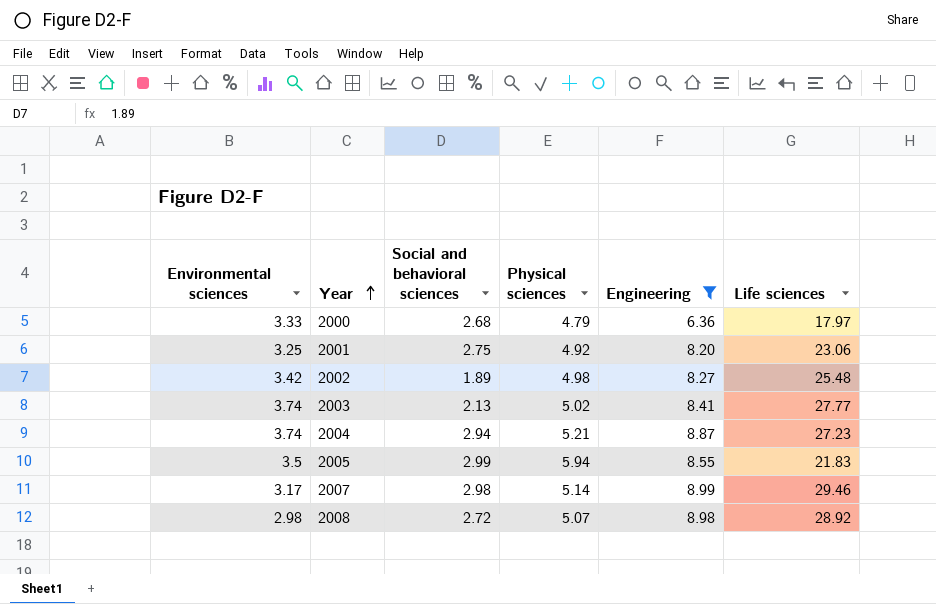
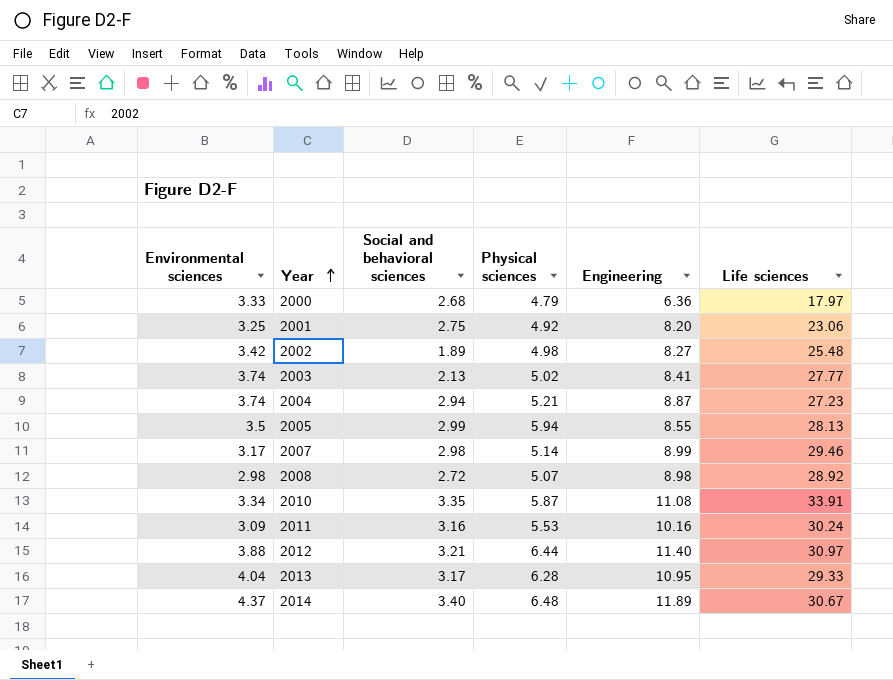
filter: Engineering <= 8.99 -> none
2005 | Life sciences: 21.83 -> 28.13

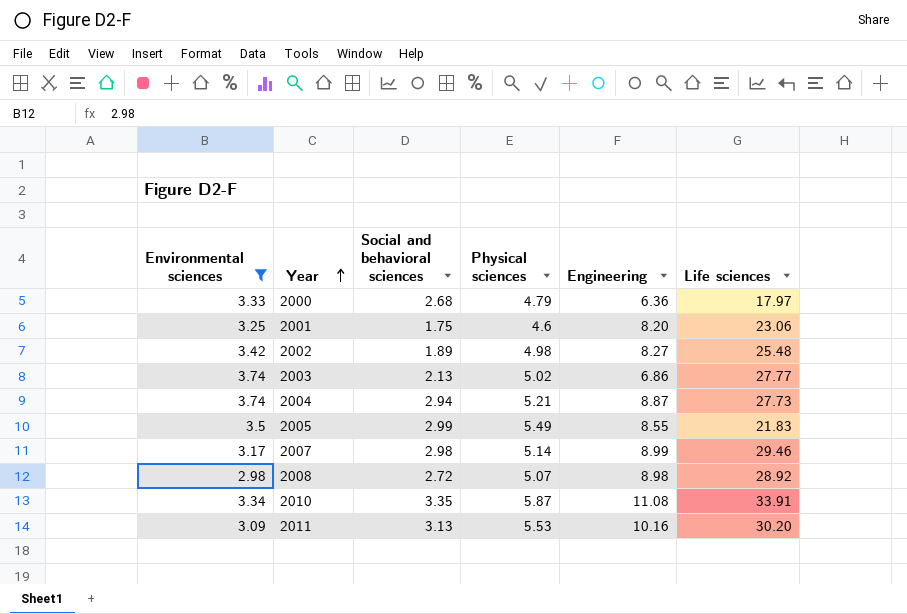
filter: none -> Environmental sciences <= 3.74
2001 | Social and behavioral sciences: 2.75 -> 1.75
2001 | Physical sciences: 4.92 -> 4.6
2003 | Engineering: 8.41 -> 6.86
2004 | Life sciences: 27.23 -> 27.73
2005 | Physical sciences: 5.94 -> 5.49
2005 | Life sciences: 28.13 -> 21.83
2011 | Social and behavioral sciences: 3.16 -> 3.13
2011 | Life sciences: 30.24 -> 30.20

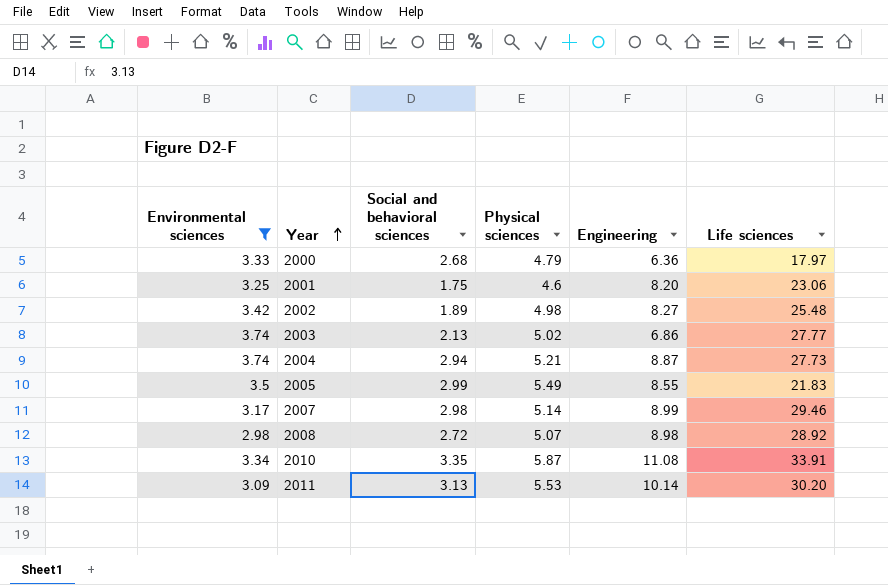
2011 | Engineering: 10.16 -> 10.14

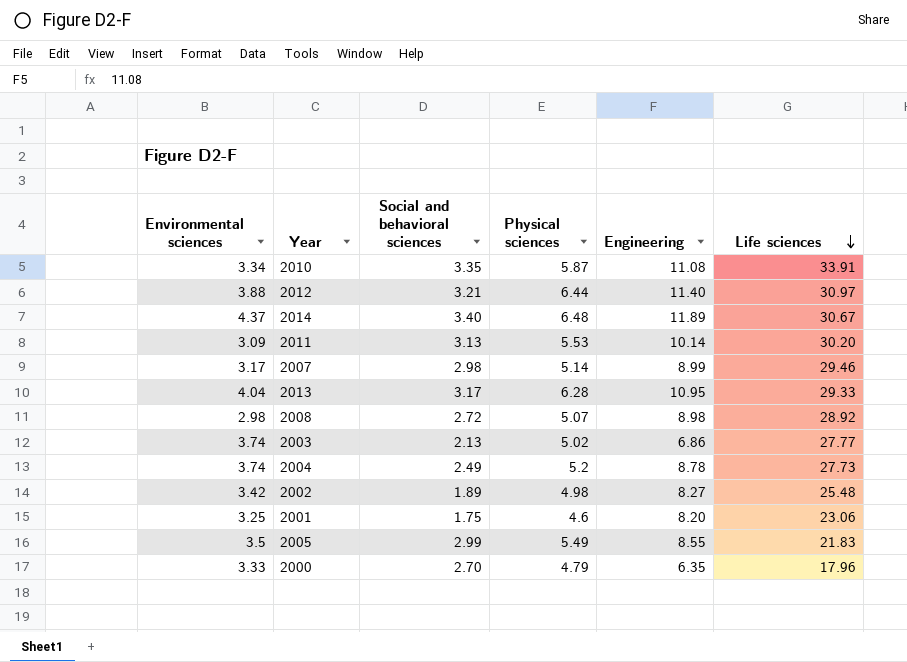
filter: Environmental sciences <= 3.74 -> none
row order: Year ascending -> Life sciences descending
2004 | Social and behavioral sciences: 2.94 -> 2.49
2004 | Physical sciences: 5.21 -> 5.2
2004 | Engineering: 8.87 -> 8.78
2000 | Social and behavioral sciences: 2.68 -> 2.70
2000 | Engineering: 6.36 -> 6.35
2000 | Life sciences: 17.97 -> 17.96

